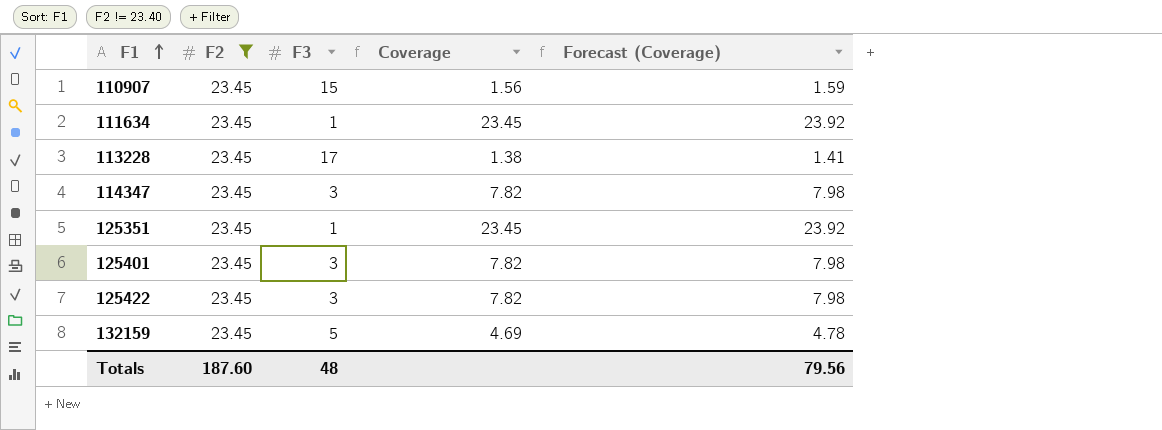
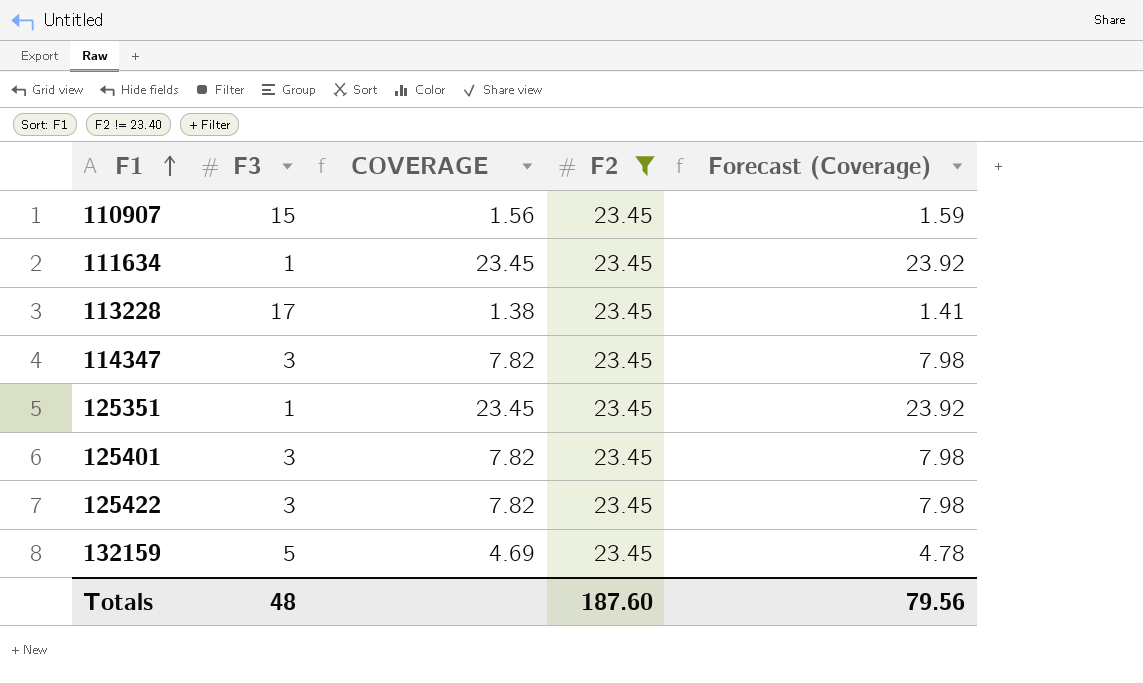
column name: Coverage -> COVERAGE
column F2 | position: 2 -> 4

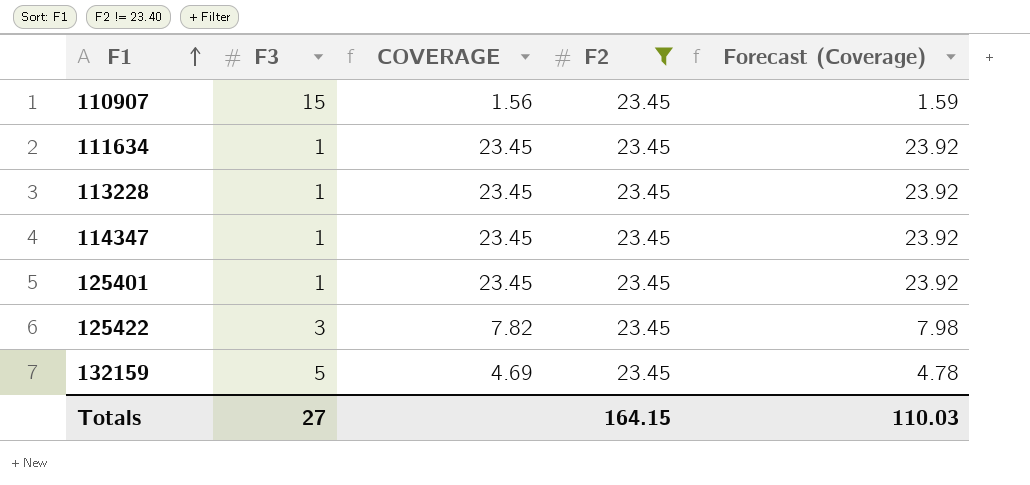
row 125351: 1 | 23.45 | 23.45 | 23.92 -> none
113228 | F3: 17 -> 1
113228 | COVERAGE: 1.38 -> 23.45
113228 | Forecast (Coverage): 1.41 -> 23.92
114347 | F3: 3 -> 1
114347 | COVERAGE: 7.82 -> 23.45
114347 | Forecast (Coverage): 7.98 -> 23.92
125401 | F3: 3 -> 1
125401 | COVERAGE: 7.82 -> 23.45
125401 | Forecast (Coverage): 7.98 -> 23.92
Totals | F3: 48 -> 27
Totals | F2: 187.60 -> 164.15
Totals | Forecast (Coverage): 79.56 -> 110.03

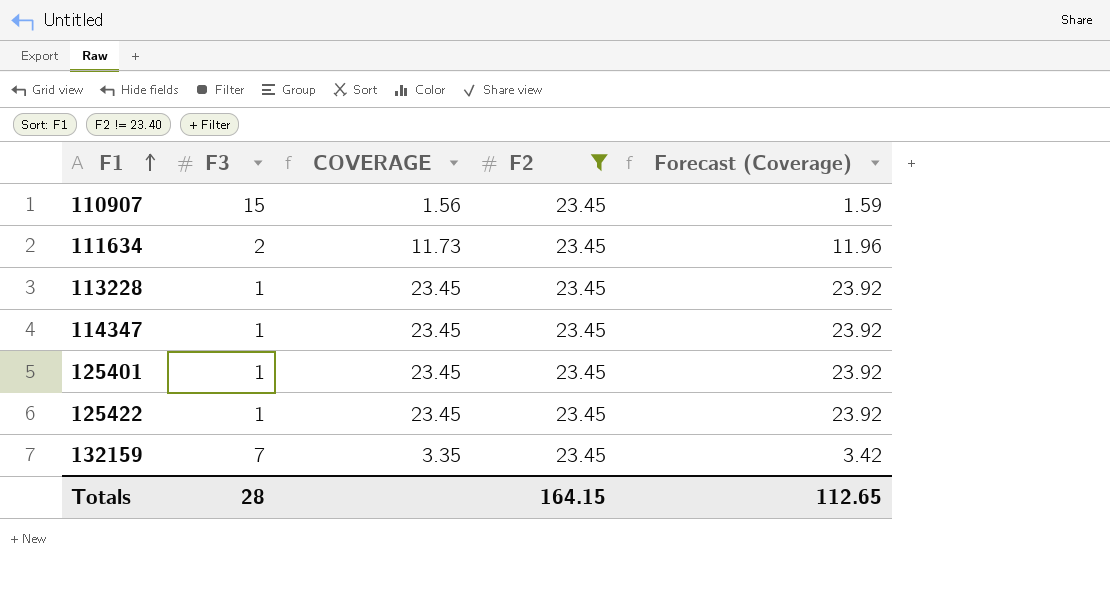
111634 | F3: 1 -> 2
111634 | COVERAGE: 23.45 -> 11.73
111634 | Forecast (Coverage): 23.92 -> 11.96
125422 | F3: 3 -> 1
125422 | COVERAGE: 7.82 -> 23.45
125422 | Forecast (Coverage): 7.98 -> 23.92
132159 | F3: 5 -> 7
132159 | COVERAGE: 4.69 -> 3.35
132159 | Forecast (Coverage): 4.78 -> 3.42
Totals | F3: 27 -> 28
Totals | Forecast (Coverage): 110.03 -> 112.65

